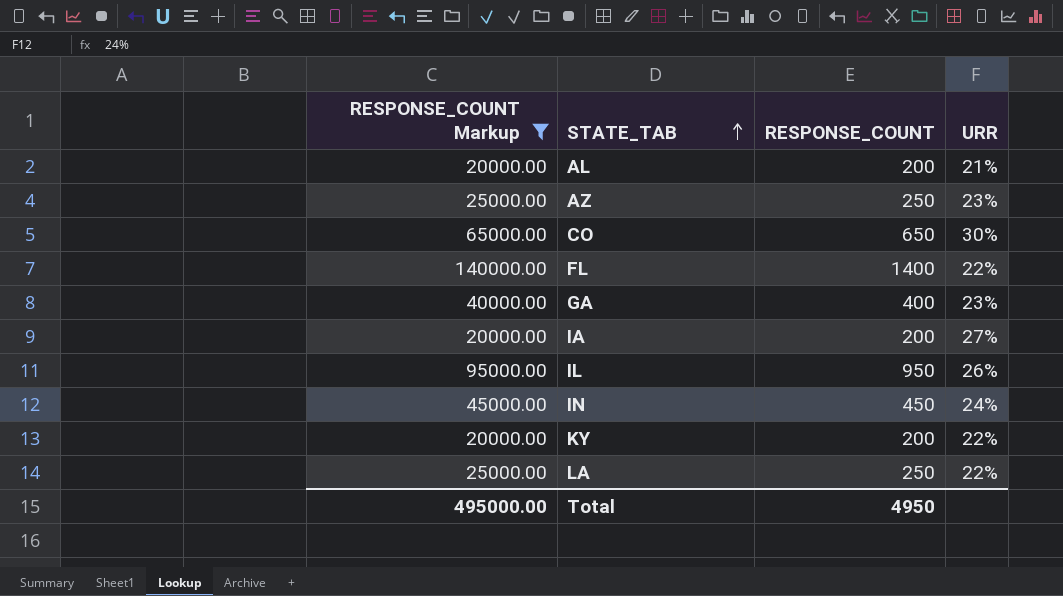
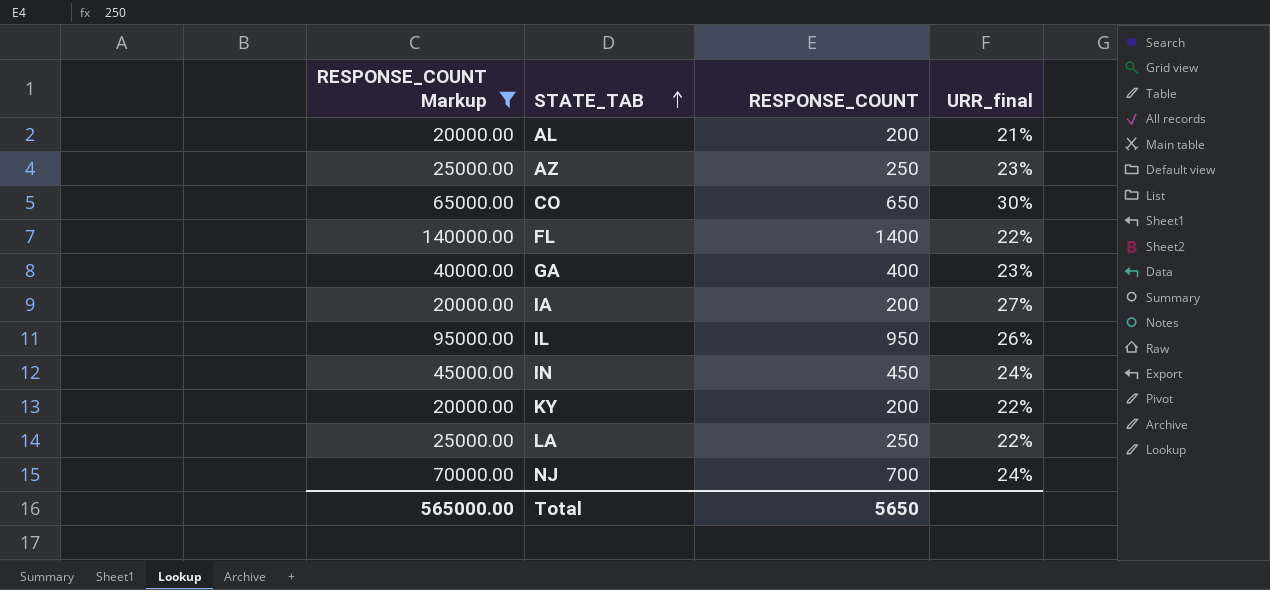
column name: URR -> URR_final
row NJ: none -> 70000.00 | 700 | 24%
Total | RESPONSE_COUNT Markup: 495000.00 -> 565000.00
Total | RESPONSE_COUNT: 4950 -> 5650

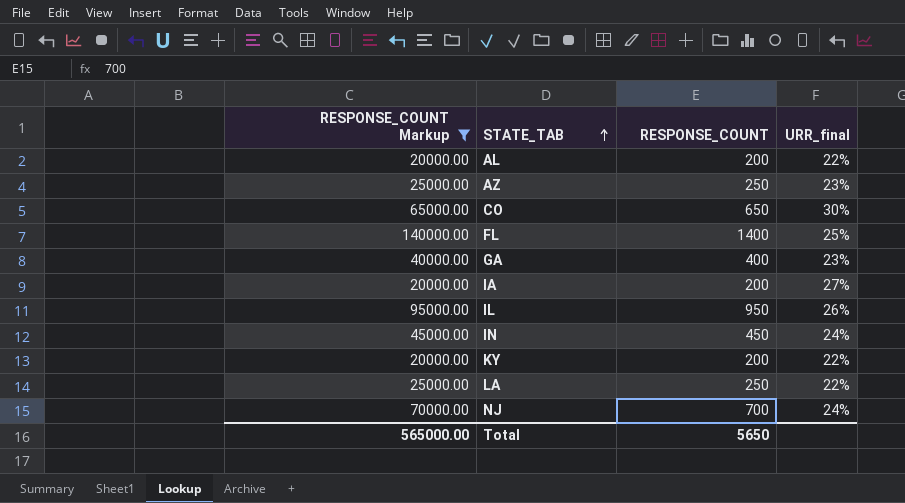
AL | URR_final: 21% -> 22%
FL | URR_final: 22% -> 25%

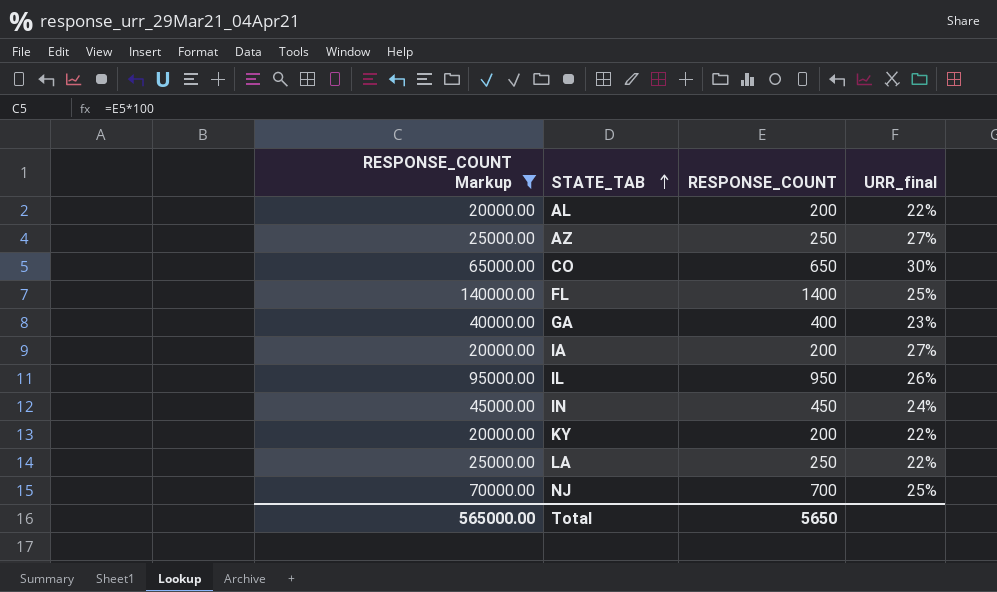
AZ | URR_final: 23% -> 27%
NJ | URR_final: 24% -> 25%

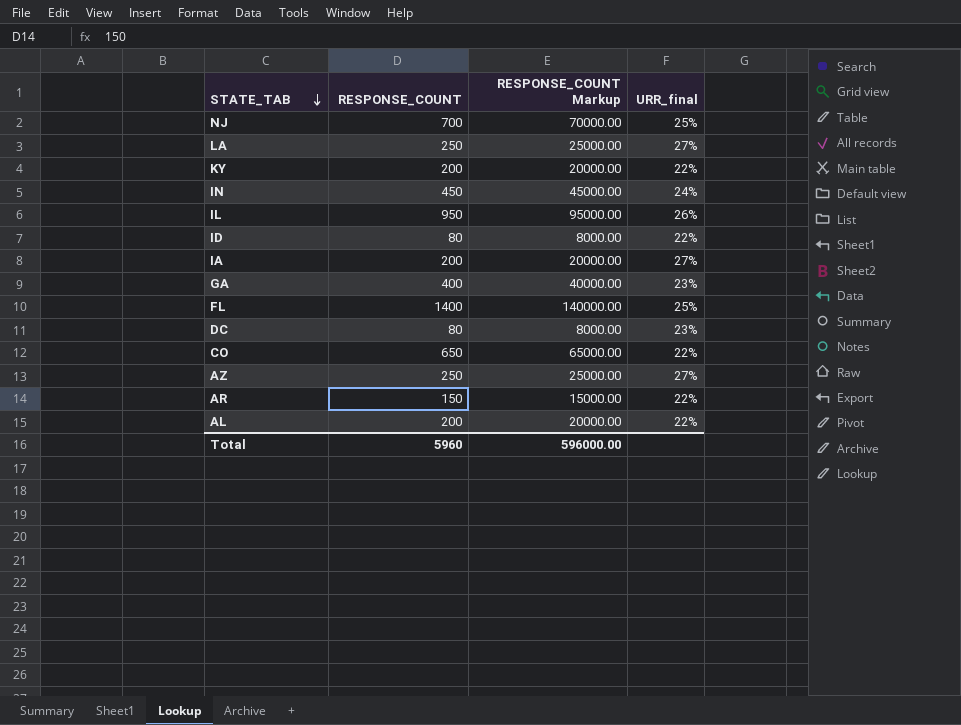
filter: RESPONSE_COUNT Markup >= 20000.00 -> none
row order: STATE_TAB ascending -> STATE_TAB descending
column RESPONSE_COUNT Markup | position: 1 -> 3
LA | URR_final: 22% -> 27%
CO | URR_final: 30% -> 22%
Total | RESPONSE_COUNT: 5650 -> 5960
Total | RESPONSE_COUNT Markup: 565000.00 -> 596000.00

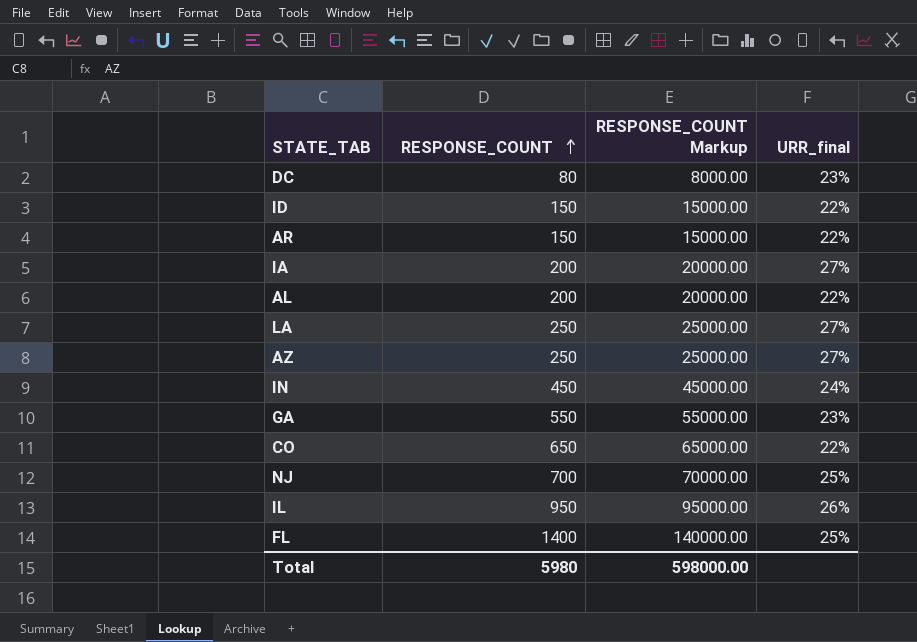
row order: STATE_TAB descending -> RESPONSE_COUNT ascending
row KY: 200 | 20000.00 | 22% -> none
ID | RESPONSE_COUNT: 80 -> 150
ID | RESPONSE_COUNT Markup: 8000.00 -> 15000.00
GA | RESPONSE_COUNT: 400 -> 550
GA | RESPONSE_COUNT Markup: 40000.00 -> 55000.00
Total | RESPONSE_COUNT: 5960 -> 5980
Total | RESPONSE_COUNT Markup: 596000.00 -> 598000.00

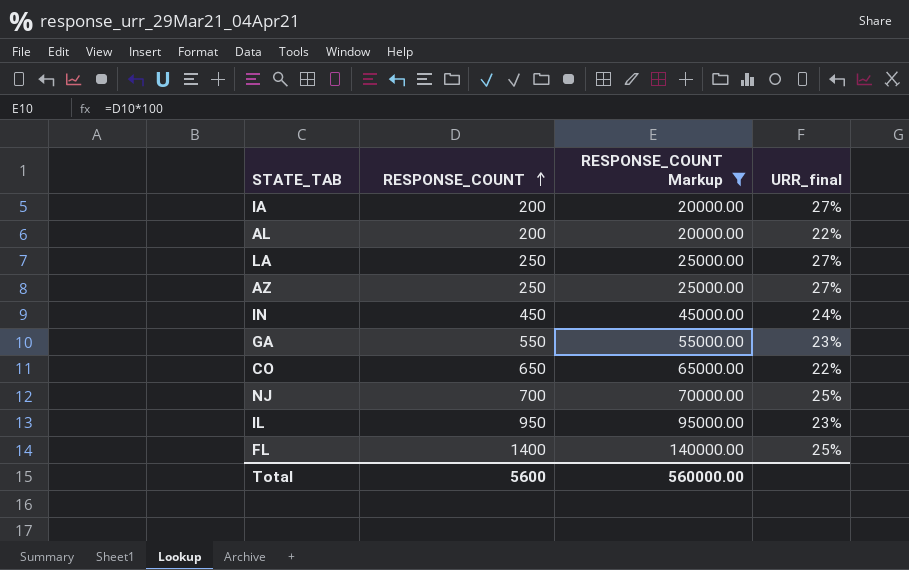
filter: none -> RESPONSE_COUNT Markup >= 20000.00
IL | URR_final: 26% -> 23%
Total | RESPONSE_COUNT: 5980 -> 5600
Total | RESPONSE_COUNT Markup: 598000.00 -> 560000.00

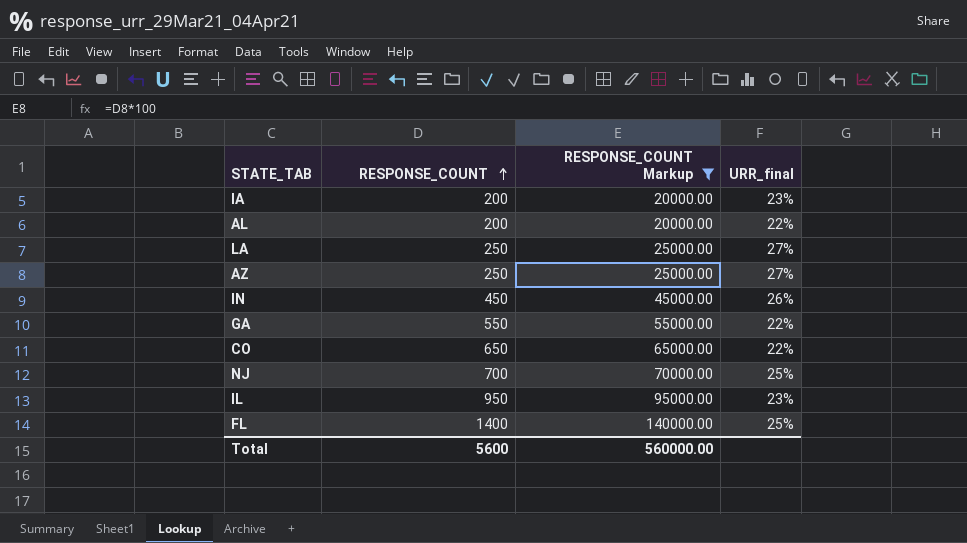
IA | URR_final: 27% -> 23%
IN | URR_final: 24% -> 26%
GA | URR_final: 23% -> 22%

